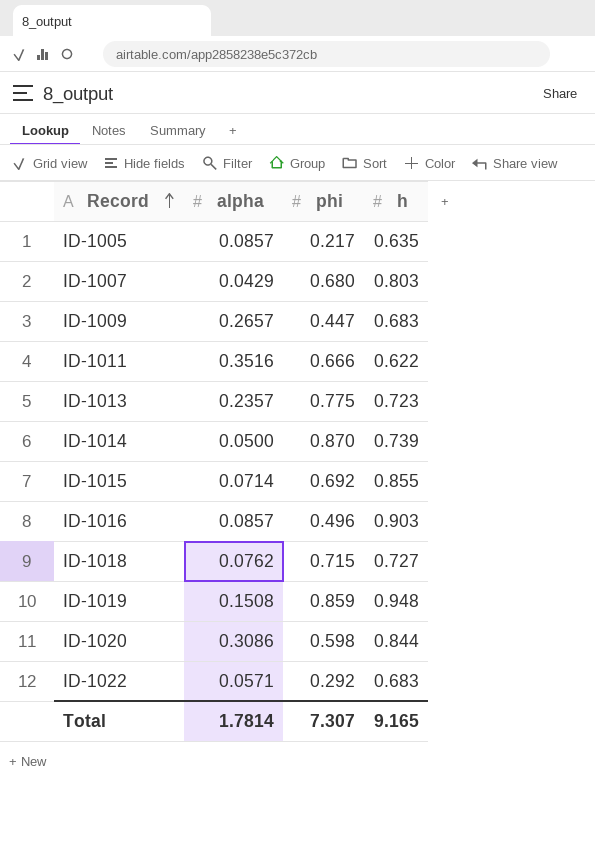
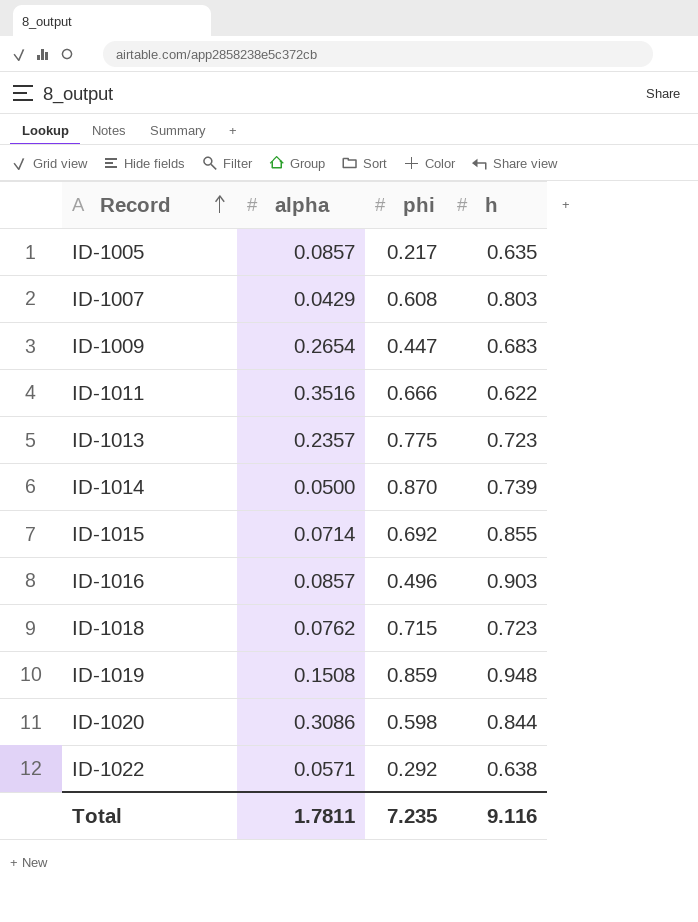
ID-1007 | phi: 0.680 -> 0.608
ID-1009 | alpha: 0.2657 -> 0.2654
ID-1018 | h: 0.727 -> 0.723
ID-1022 | h: 0.683 -> 0.638
Total | alpha: 1.7814 -> 1.7811
Total | phi: 7.307 -> 7.235
Total | h: 9.165 -> 9.116

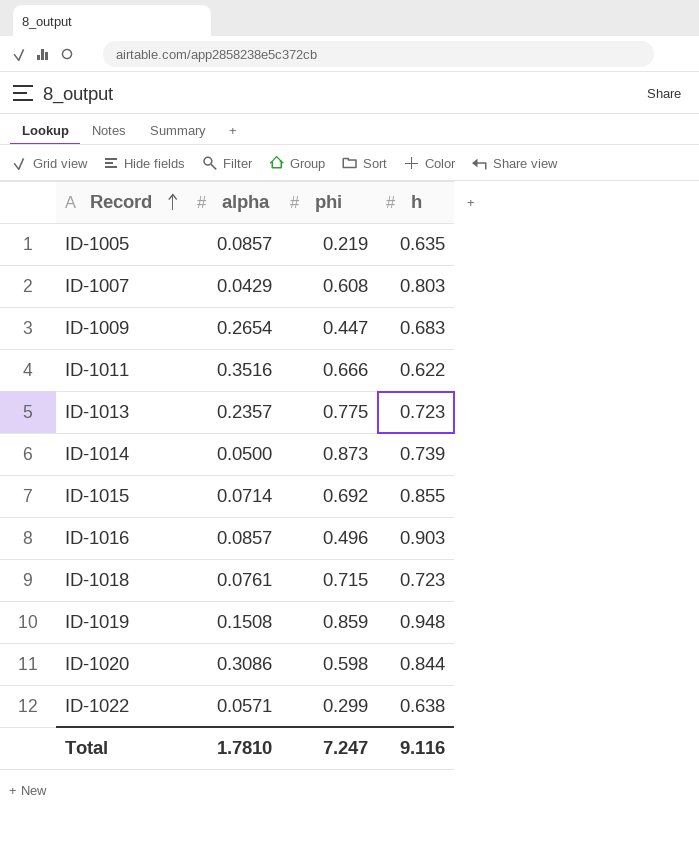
ID-1005 | phi: 0.217 -> 0.219
ID-1014 | phi: 0.870 -> 0.873
ID-1018 | alpha: 0.0762 -> 0.0761
ID-1022 | phi: 0.292 -> 0.299
Total | alpha: 1.7811 -> 1.7810
Total | phi: 7.235 -> 7.247

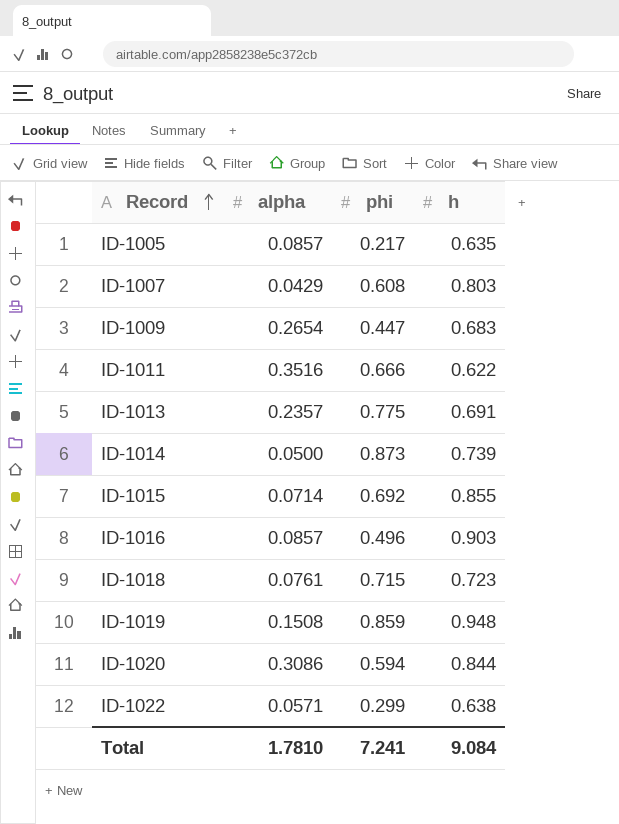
ID-1005 | phi: 0.219 -> 0.217
ID-1013 | h: 0.723 -> 0.691
ID-1020 | phi: 0.598 -> 0.594
Total | phi: 7.247 -> 7.241
Total | h: 9.116 -> 9.084

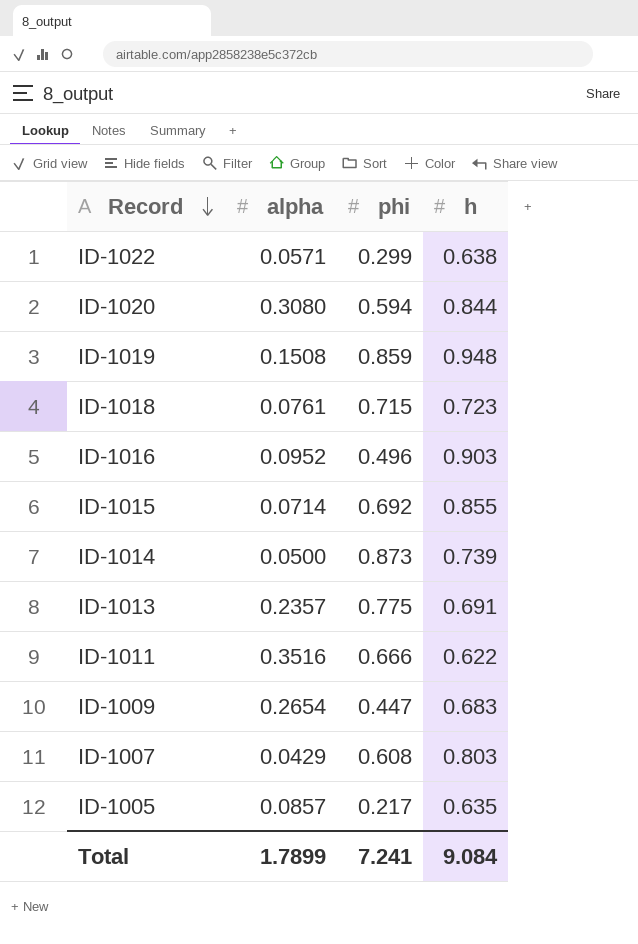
row order: Record ascending -> Record descending
ID-1020 | alpha: 0.3086 -> 0.3080
ID-1016 | alpha: 0.0857 -> 0.0952
Total | alpha: 1.7810 -> 1.7899

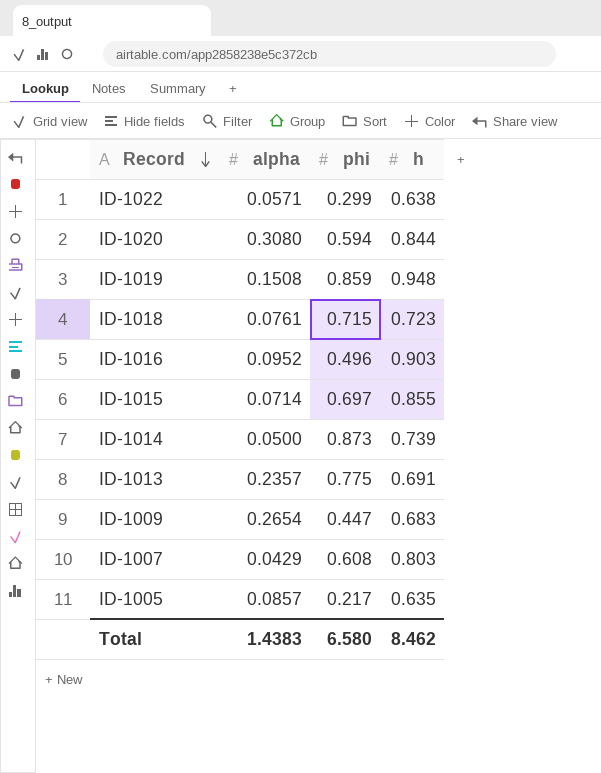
row ID-1011: 0.3516 | 0.666 | 0.622 -> none
ID-1015 | phi: 0.692 -> 0.697
Total | alpha: 1.7899 -> 1.4383
Total | phi: 7.241 -> 6.580
Total | h: 9.084 -> 8.462

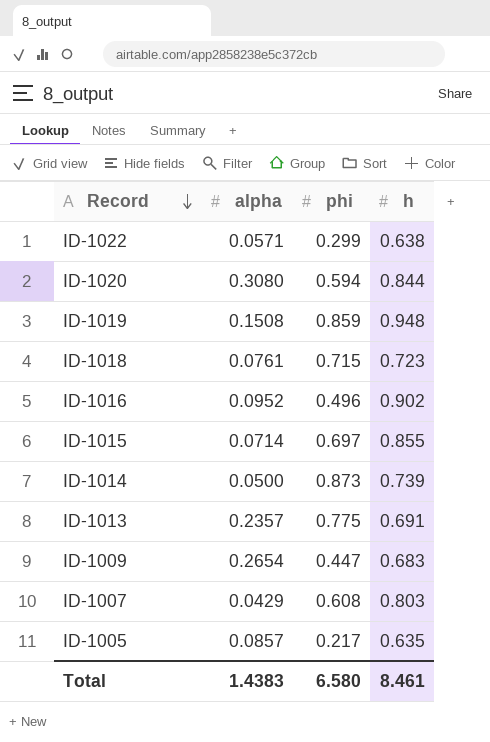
ID-1016 | h: 0.903 -> 0.902
Total | h: 8.462 -> 8.461

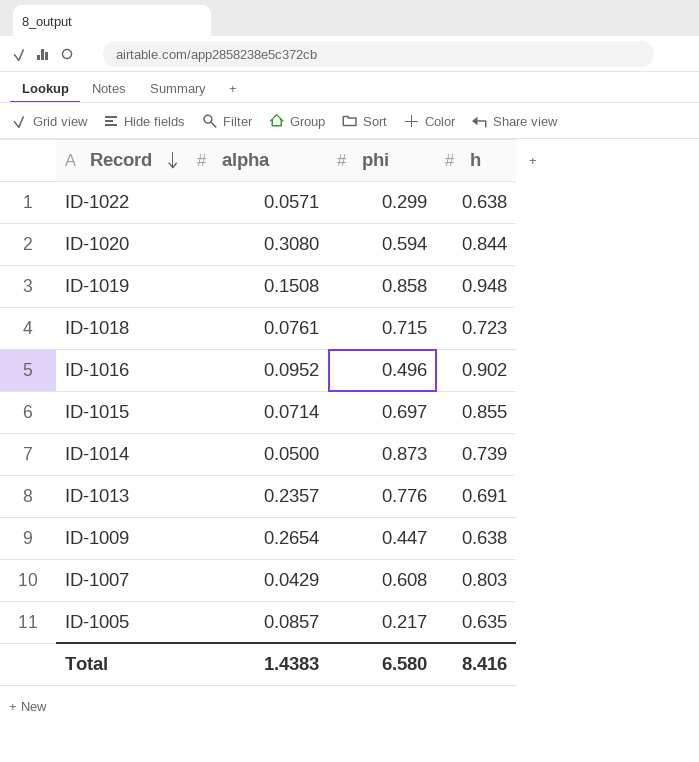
ID-1019 | phi: 0.859 -> 0.858
ID-1013 | phi: 0.775 -> 0.776
ID-1009 | h: 0.683 -> 0.638
Total | h: 8.461 -> 8.416

